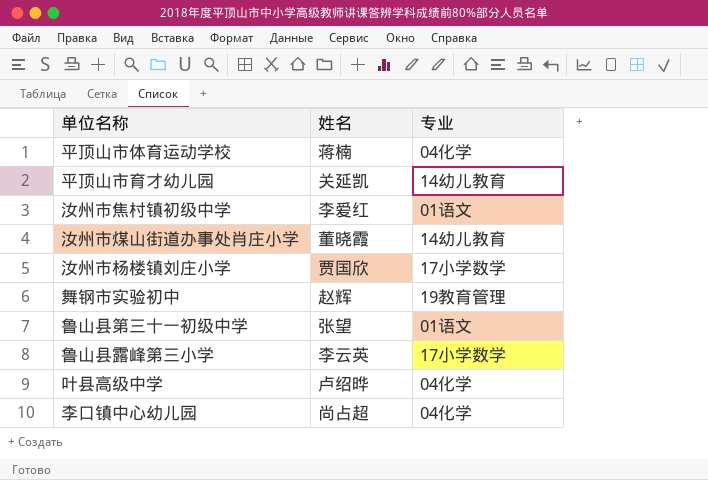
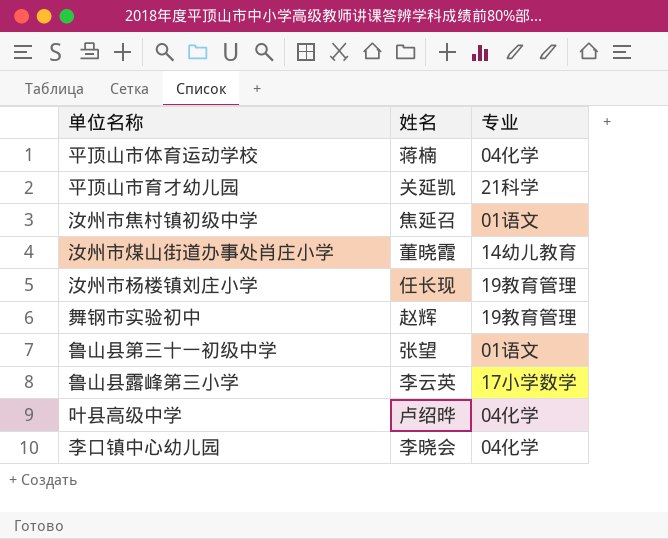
平顶山市育才幼儿园 | 专业: 14幼儿教育 -> 21科学
汝州市焦村镇初级中学 | 姓名: 李爱红 -> 焦延召
汝州市杨楼镇刘庄小学 | 姓名: 贾国欣 -> 任长现
汝州市杨楼镇刘庄小学 | 专业: 17小学数学 -> 19教育管理
李口镇中心幼儿园 | 姓名: 尚占超 -> 李晓会

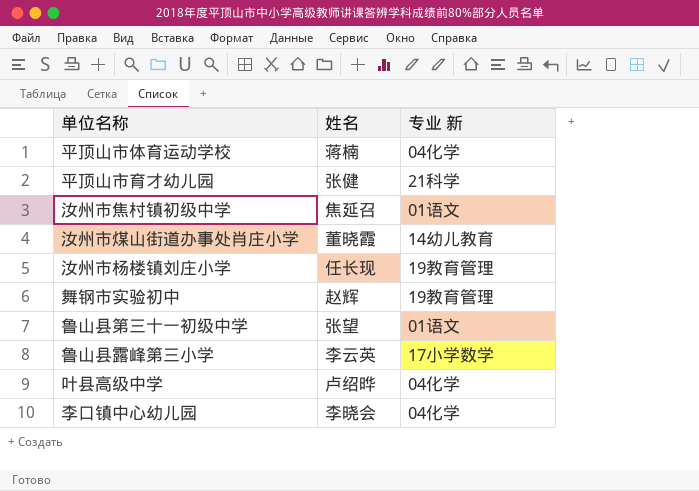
column name: 专业 -> 专业 新
平顶山市育才幼儿园 | 姓名: 关延凯 -> 张健

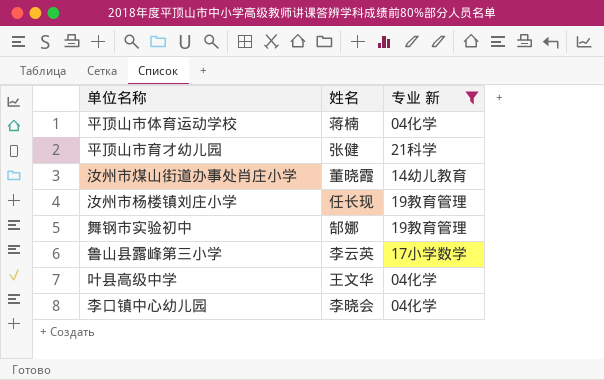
filter: none -> 专业 新 != 01语文
舞钢市实验初中 | 姓名: 赵辉 -> 郜娜
叶县高级中学 | 姓名: 卢绍晔 -> 王文华

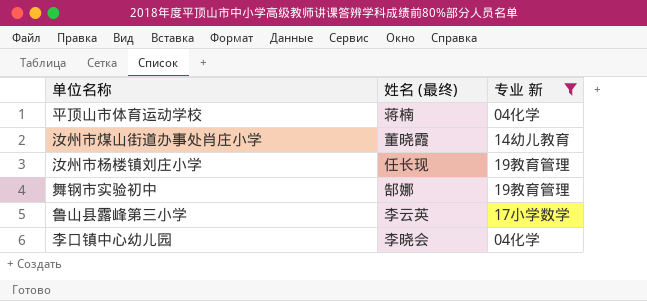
column name: 姓名 -> 姓名 (最终)
row 平顶山市育才幼儿园: 张健 | 21科学 -> none
row 叶县高级中学: 王文华 | 04化学 -> none

